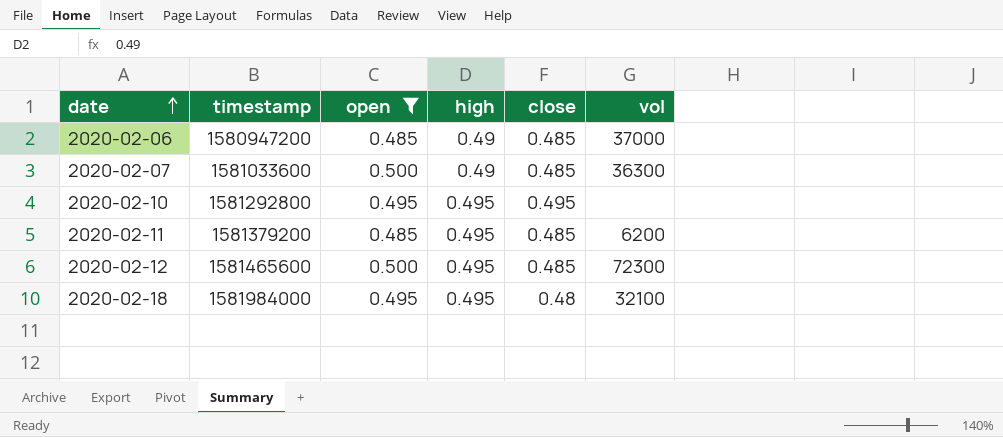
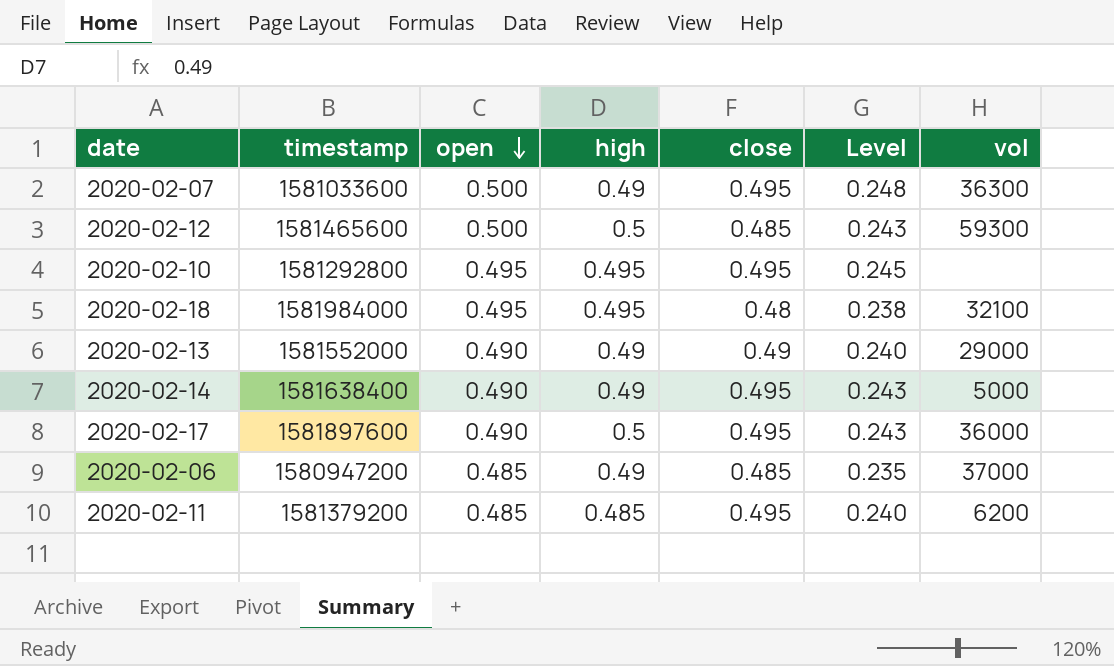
filter: open != 0.490 -> none
row order: date ascending -> open descending
column Level | formula: none -> [open] * [close]
2020-02-07 | close: 0.485 -> 0.495
2020-02-12 | high: 0.495 -> 0.5
2020-02-12 | vol: 72300 -> 59300
2020-02-11 | high: 0.495 -> 0.485
2020-02-11 | close: 0.485 -> 0.495

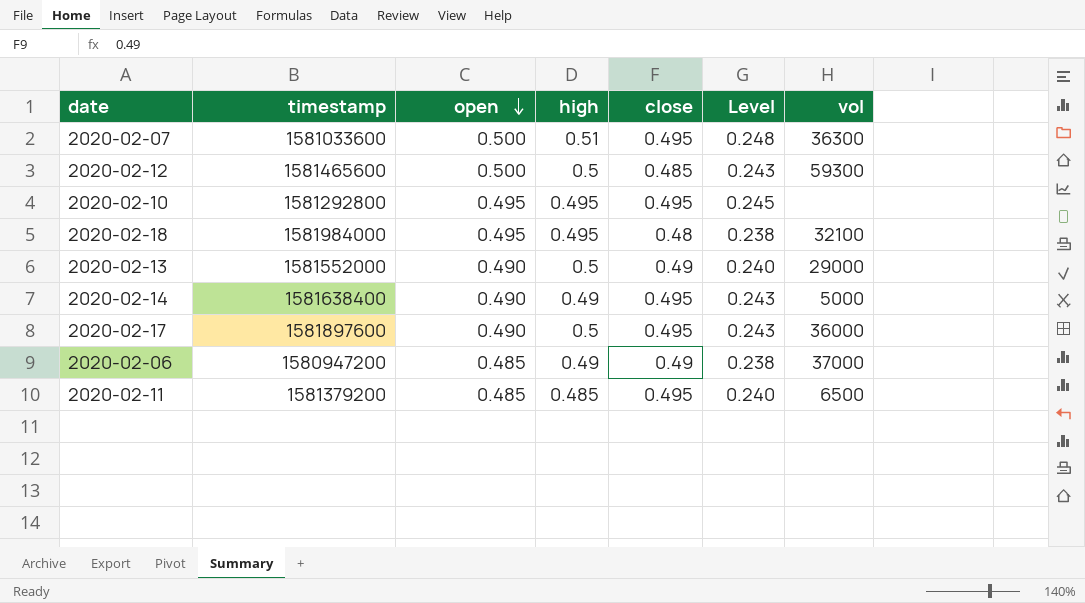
2020-02-07 | high: 0.49 -> 0.51
2020-02-13 | high: 0.49 -> 0.5
2020-02-06 | close: 0.485 -> 0.49
2020-02-06 | Level: 0.235 -> 0.238
2020-02-11 | vol: 6200 -> 6500

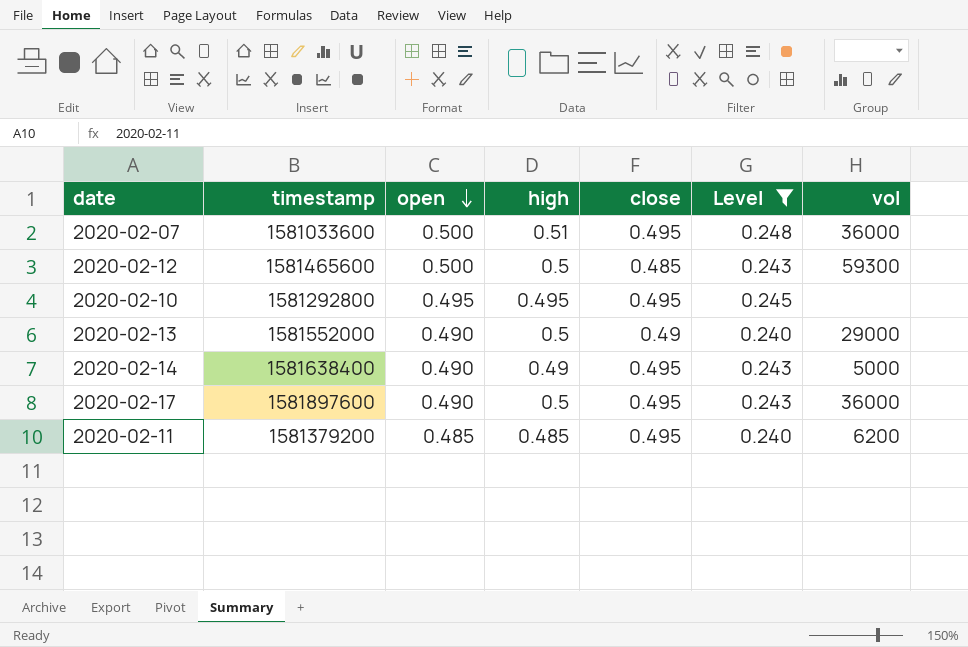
filter: none -> Level != 0.238
2020-02-07 | vol: 36300 -> 36000
2020-02-11 | vol: 6500 -> 6200

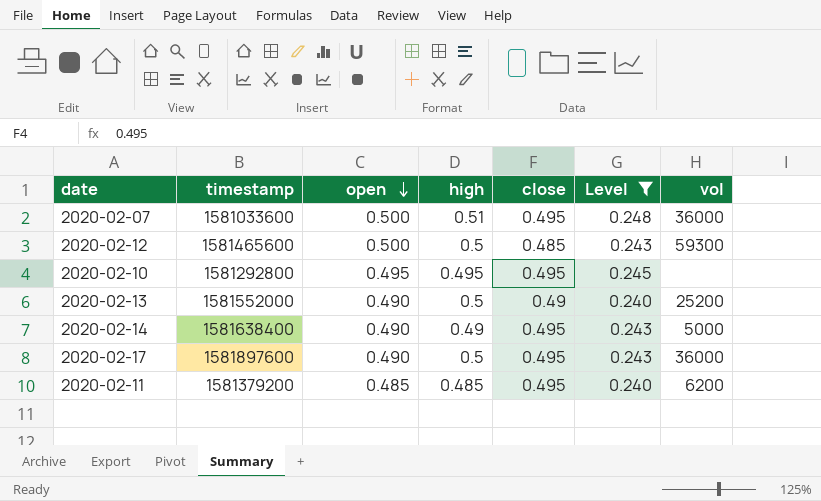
2020-02-13 | vol: 29000 -> 25200

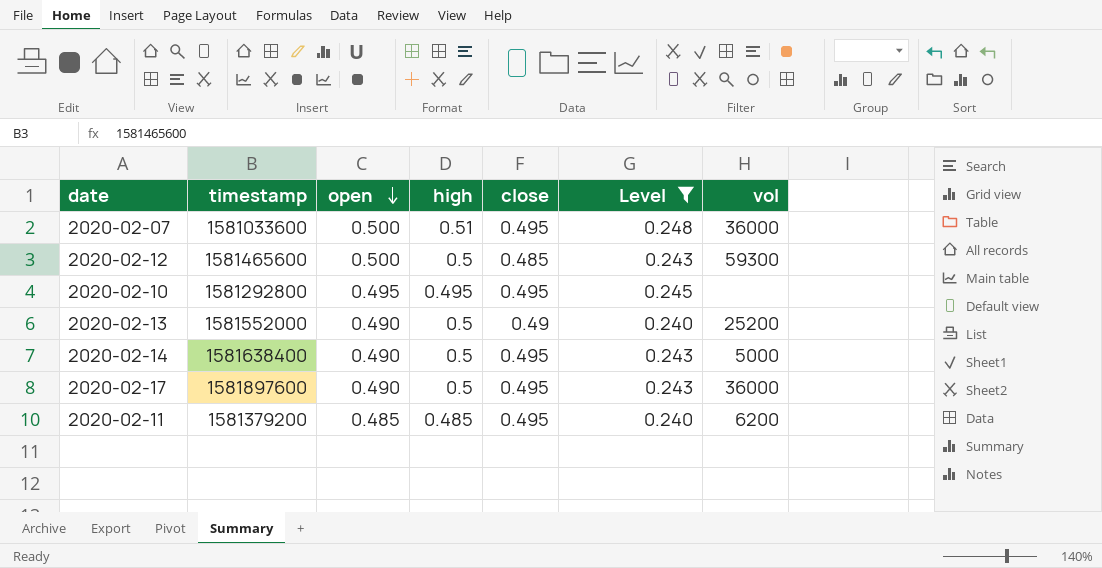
2020-02-14 | high: 0.49 -> 0.5

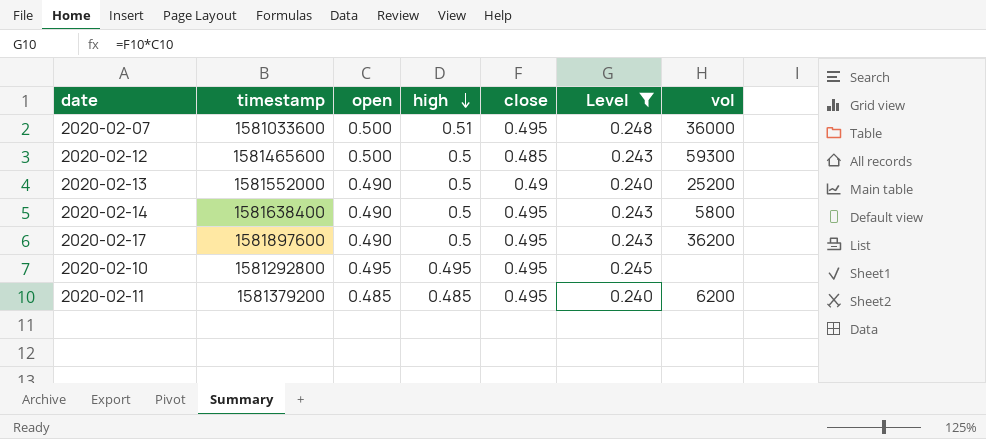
row order: open descending -> high descending
2020-02-14 | vol: 5000 -> 5800
2020-02-17 | vol: 36000 -> 36200

